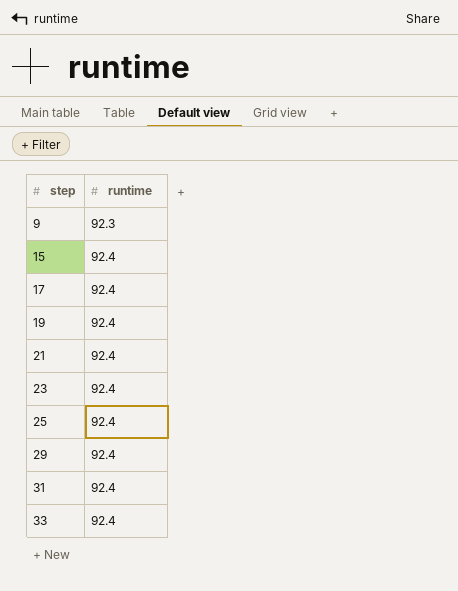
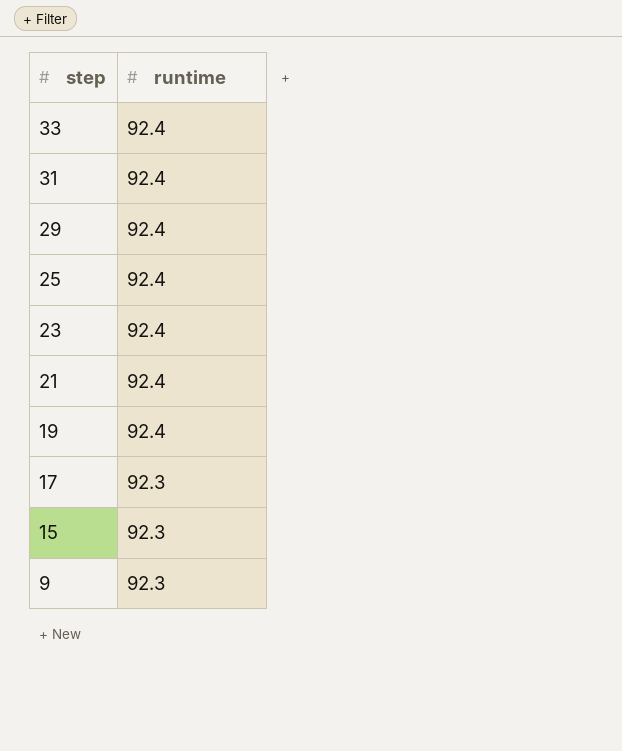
row order: step ascending -> step descending
17 | runtime: 92.4 -> 92.3
15 | runtime: 92.4 -> 92.3

